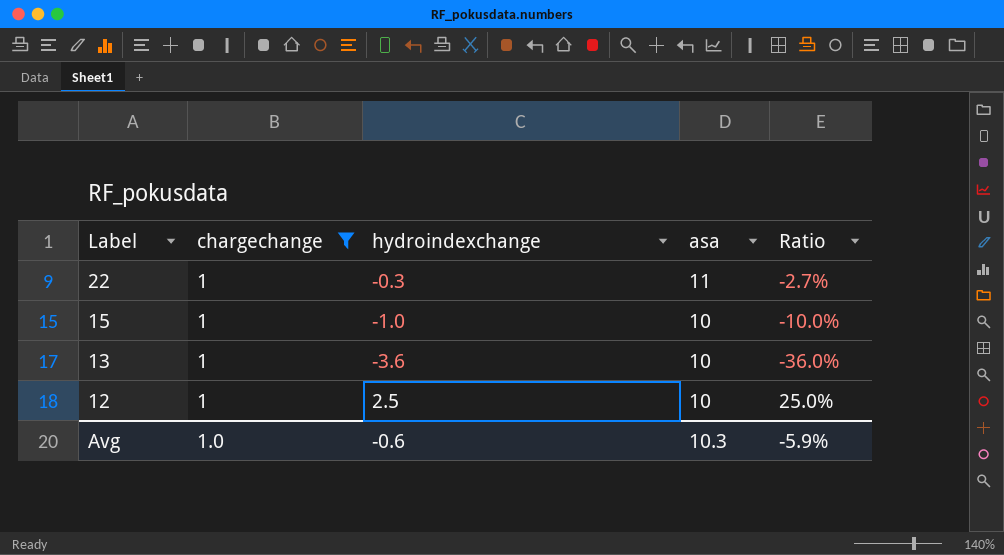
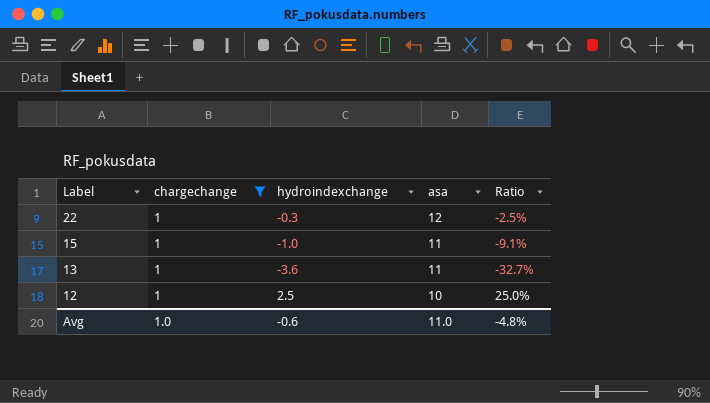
22 | asa: 11 -> 12
22 | Ratio: -2.7% -> -2.5%
15 | asa: 10 -> 11
15 | Ratio: -10.0% -> -9.1%
13 | asa: 10 -> 11
13 | Ratio: -36.0% -> -32.7%
Avg | asa: 10.3 -> 11.0
Avg | Ratio: -5.9% -> -4.8%

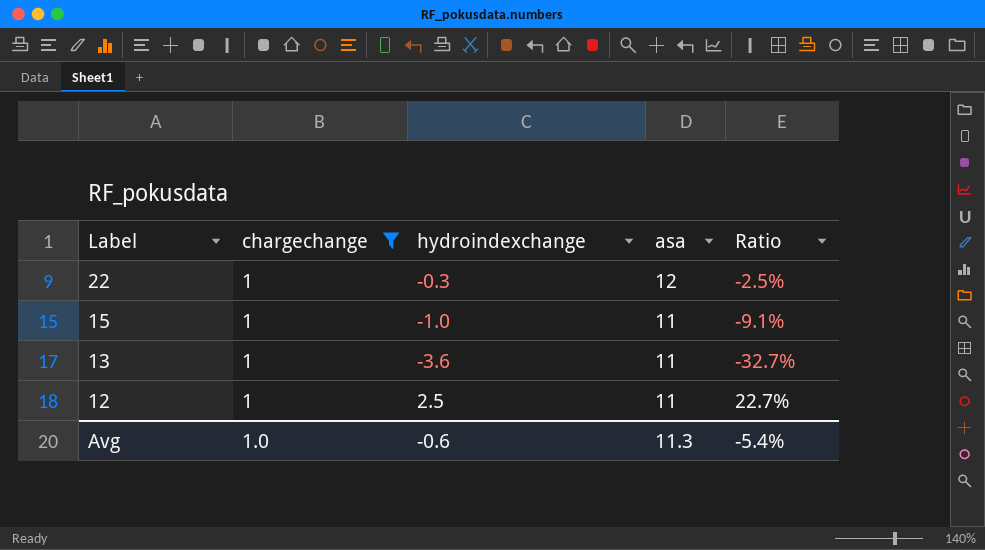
12 | asa: 10 -> 11
12 | Ratio: 25.0% -> 22.7%
Avg | asa: 11.0 -> 11.3
Avg | Ratio: -4.8% -> -5.4%

